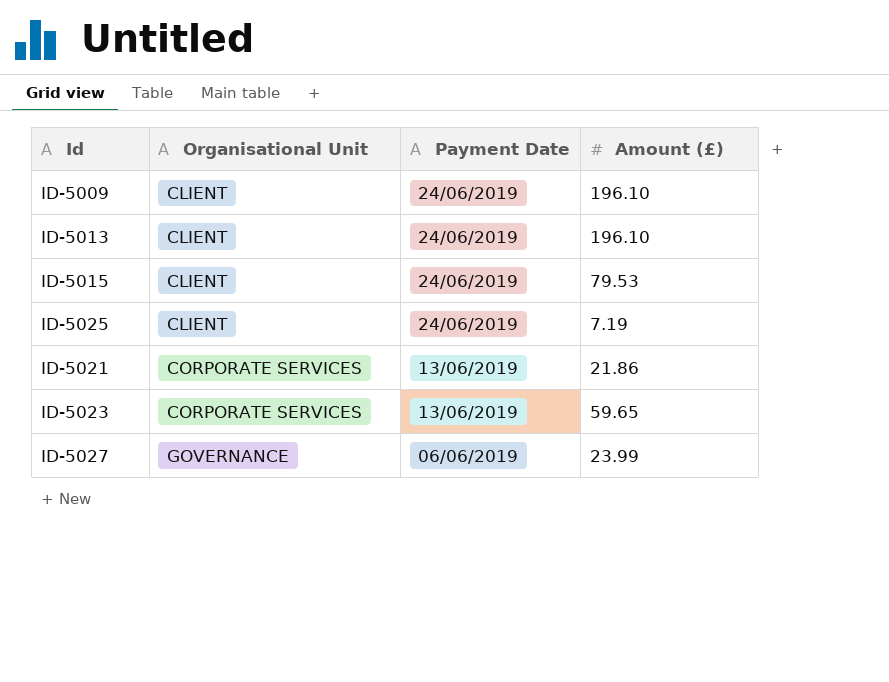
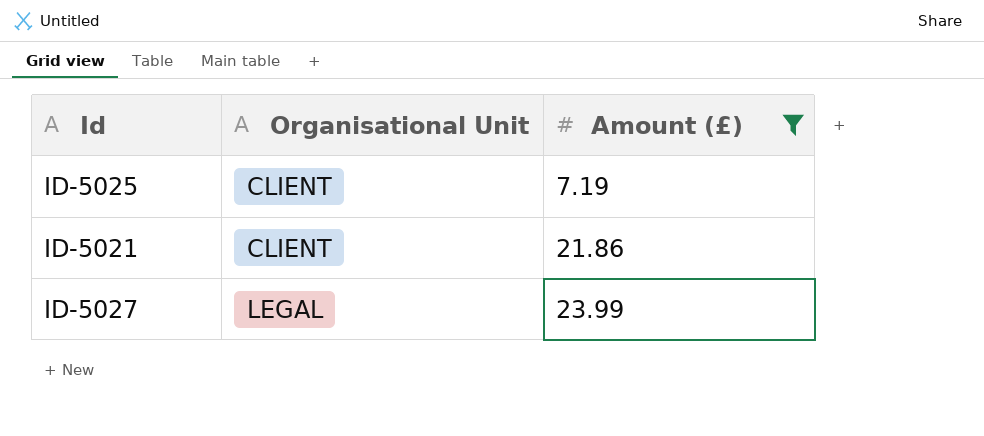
filter: none -> Amount (£) <= 23.99
column Payment Date | position: 3 -> none
ID-5021 | Organisational Unit: CORPORATE SERVICES -> CLIENT
ID-5027 | Organisational Unit: GOVERNANCE -> LEGAL

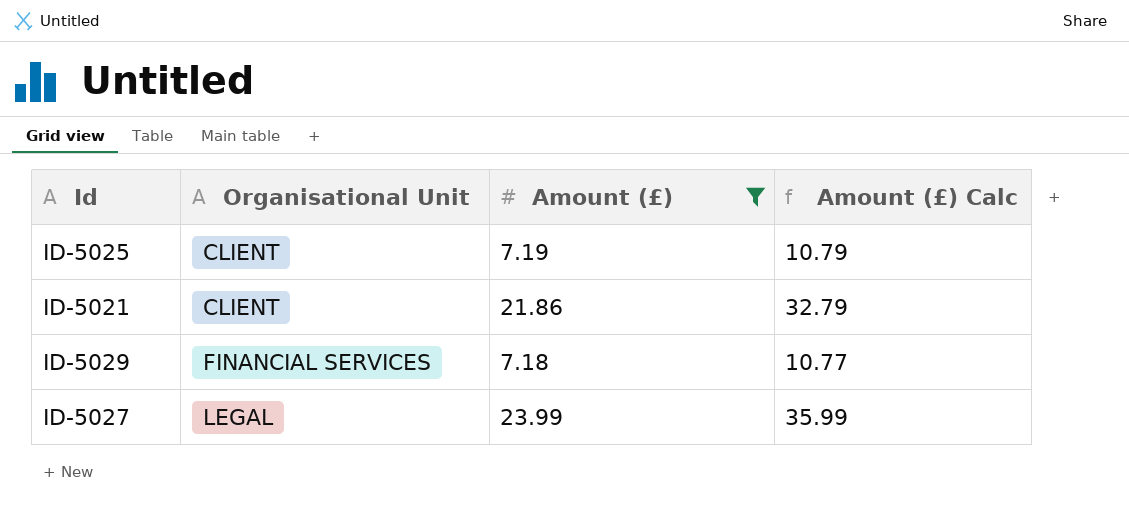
column Amount (£) Calc | formula: none -> [Amount (£)] * 1.5
row ID-5029: none -> FINANCIAL SERVICES | 7.18 | 10.77

